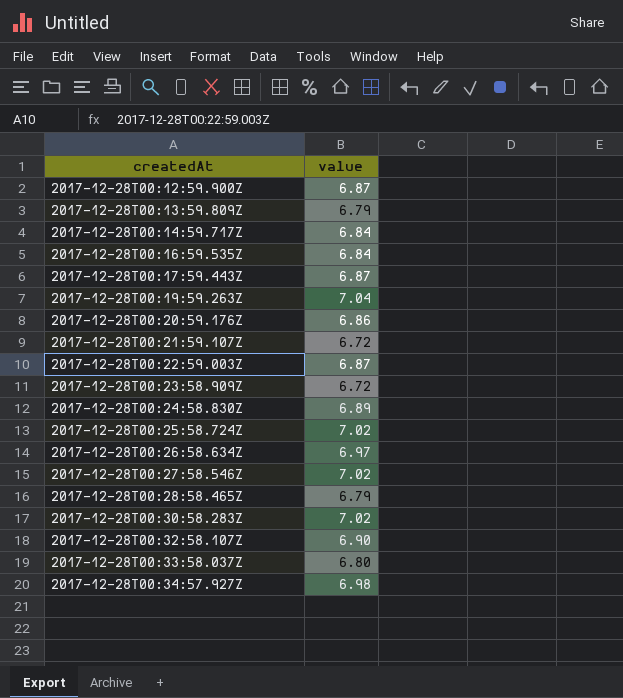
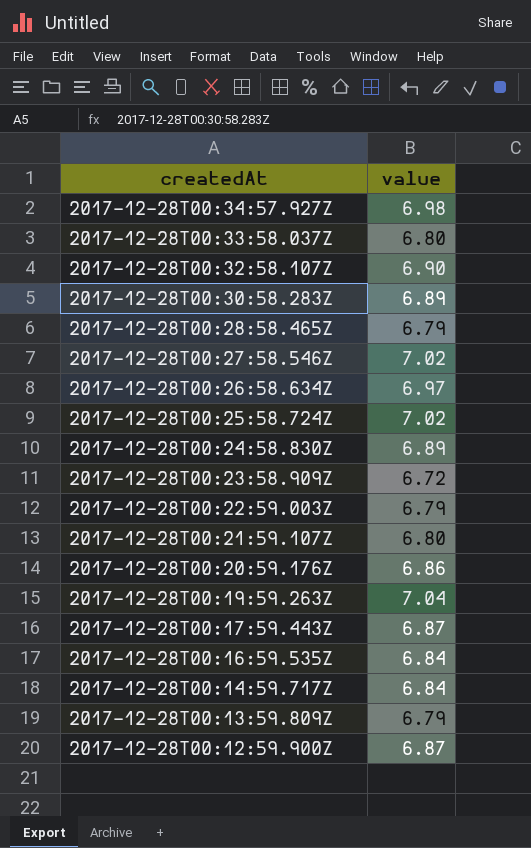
row order: createdAt ascending -> createdAt descending
2017-12-28T00:30:58.283Z | value: 7.02 -> 6.89
2017-12-28T00:22:59.003Z | value: 6.87 -> 6.79
2017-12-28T00:21:59.107Z | value: 6.72 -> 6.80

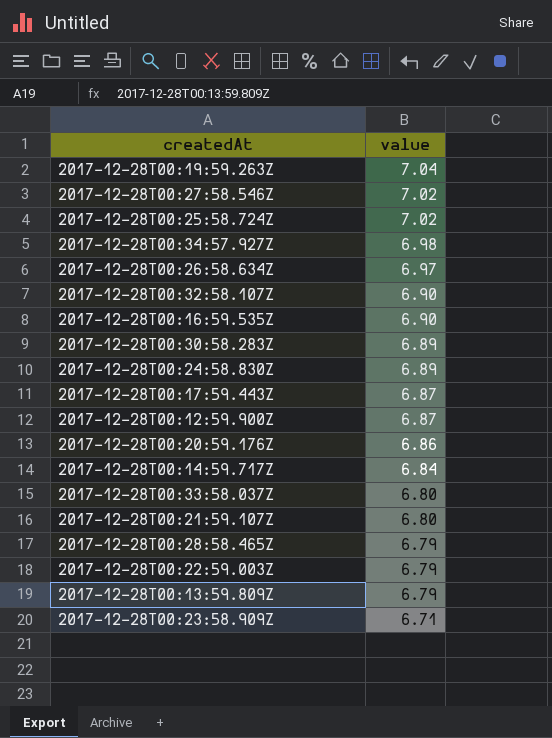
row order: createdAt descending -> value descending
2017-12-28T00:16:59.535Z | value: 6.84 -> 6.90
2017-12-28T00:23:58.909Z | value: 6.72 -> 6.71

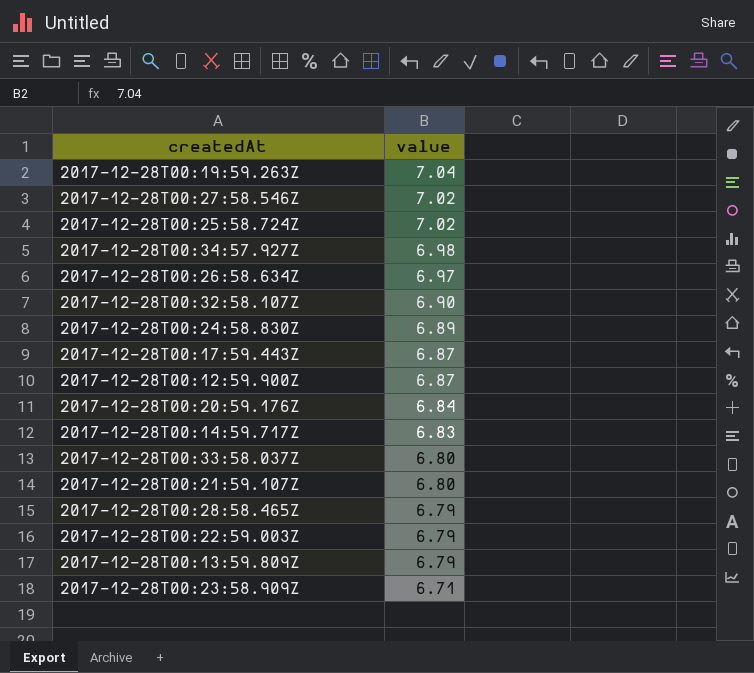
row 2017-12-28T00:16:59.535Z: 6.90 -> none
row 2017-12-28T00:30:58.283Z: 6.89 -> none
2017-12-28T00:20:59.176Z | value: 6.86 -> 6.84
2017-12-28T00:14:59.717Z | value: 6.84 -> 6.83

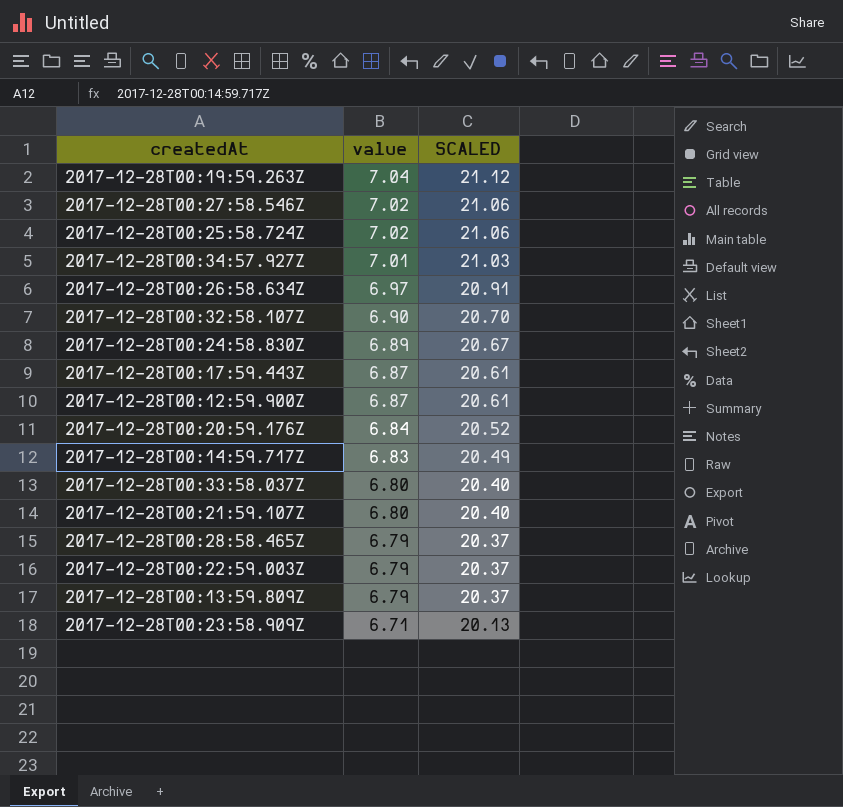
column SCALED | formula: none -> [value] * 3
2017-12-28T00:34:57.927Z | value: 6.98 -> 7.01

